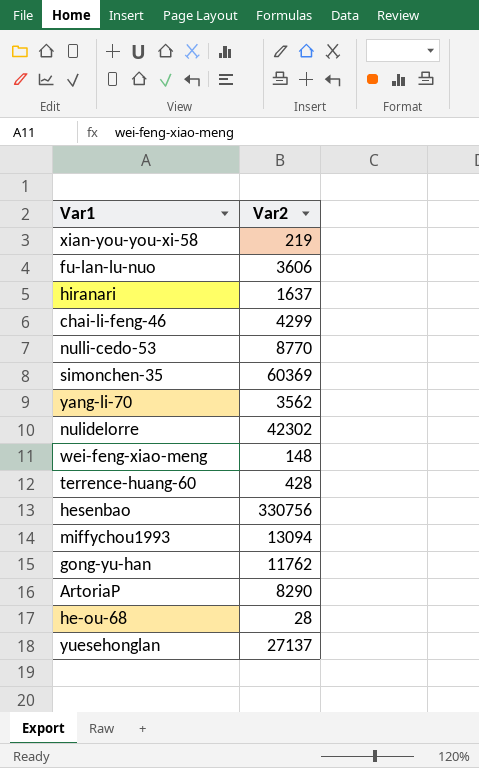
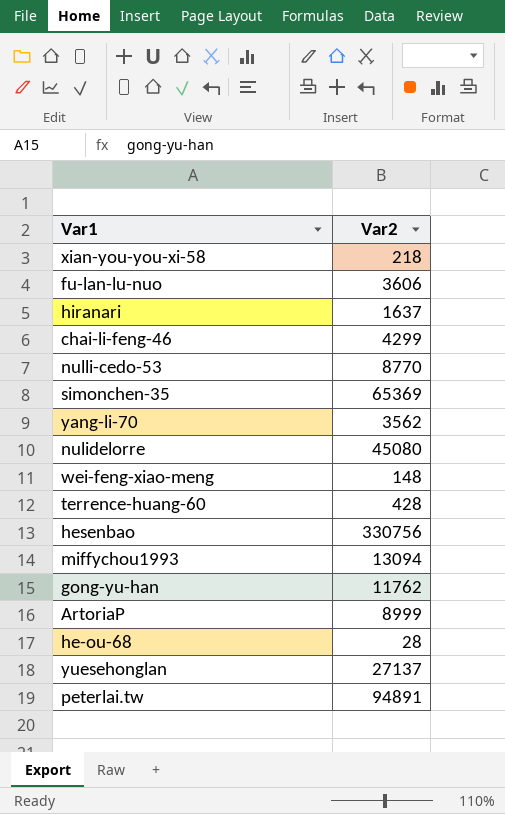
xian-you-you-xi-58 | Var2: 219 -> 218
simonchen-35 | Var2: 60369 -> 65369
nulidelorre | Var2: 42302 -> 45080
ArtoriaP | Var2: 8290 -> 8999
row peterlai.tw: none -> 94891

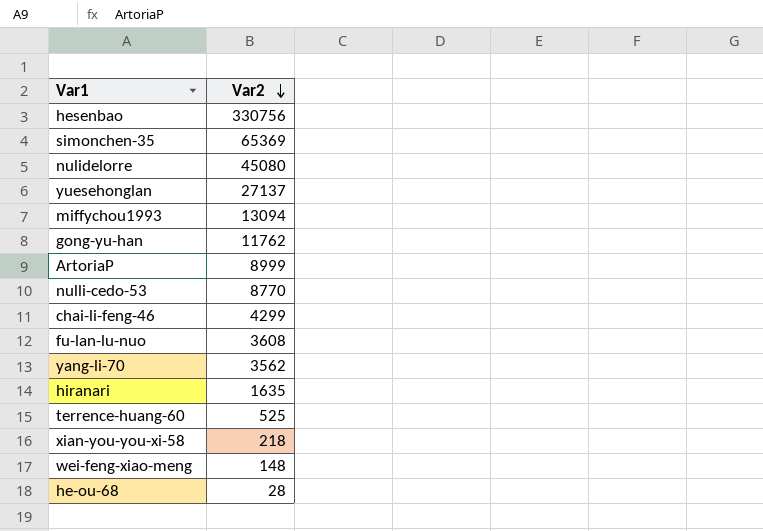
row order: none -> Var2 descending
row peterlai.tw: 94891 -> none
fu-lan-lu-nuo | Var2: 3606 -> 3608
hiranari | Var2: 1637 -> 1635
terrence-huang-60 | Var2: 428 -> 525

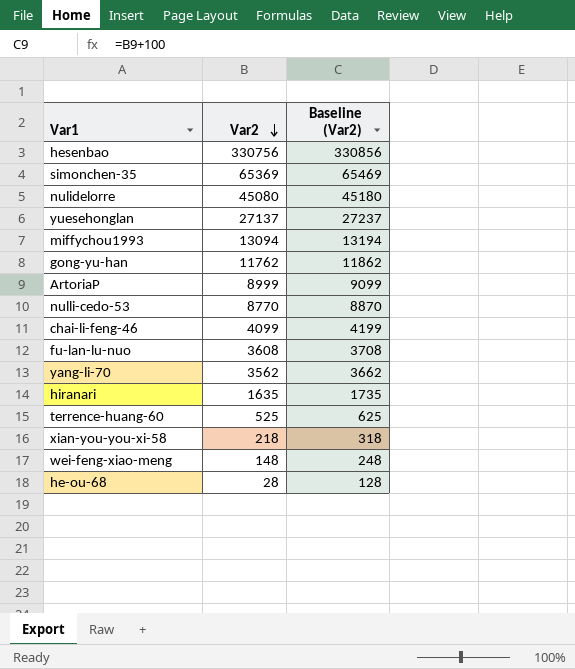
column Baseline (Var2) | formula: none -> [Var2] + 100
chai-li-feng-46 | Var2: 4299 -> 4099

